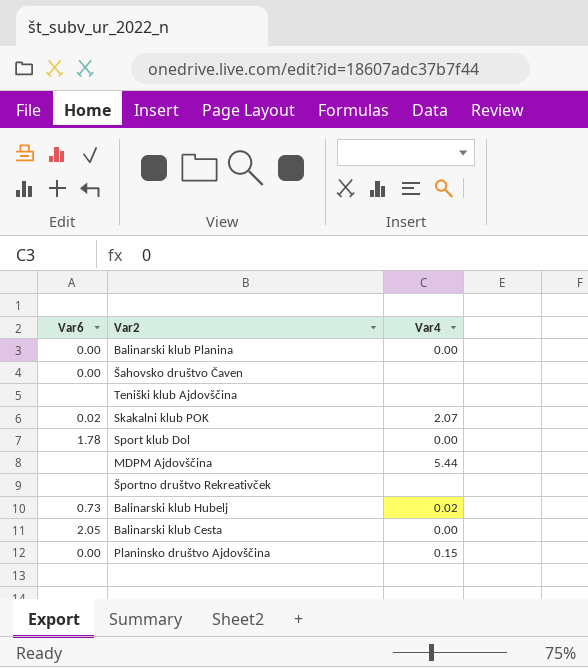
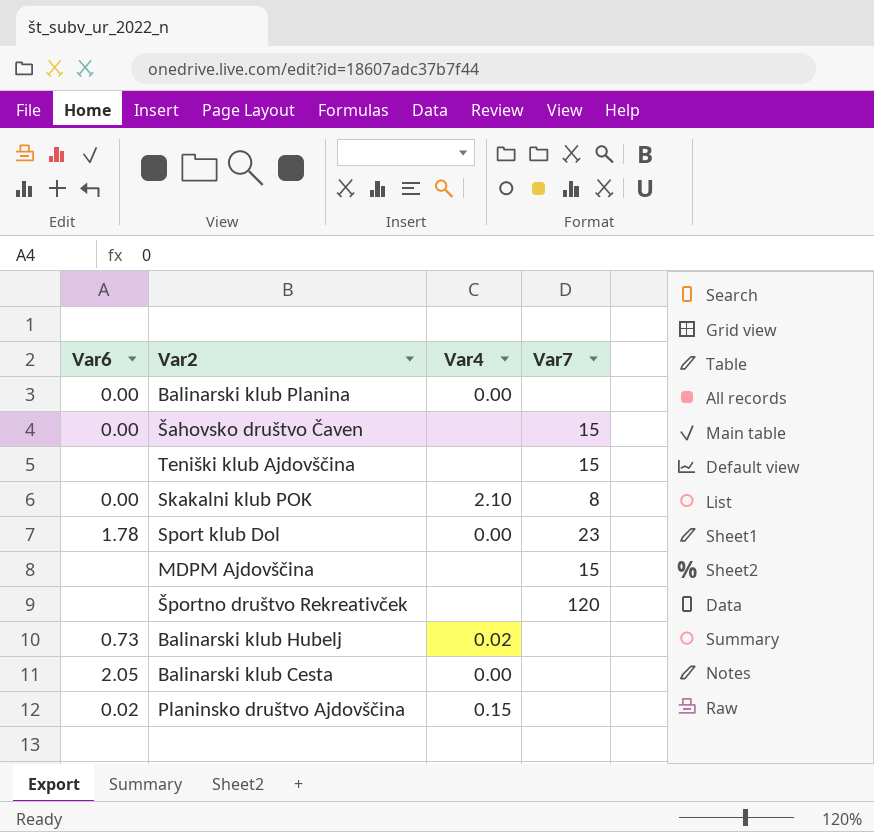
column Var7 | position: none -> 4
Skakalni klub POK | Var6: 0.02 -> 0.00
Skakalni klub POK | Var4: 2.07 -> 2.10
MDPM Ajdovščina | Var4: 5.44 -> none
Planinsko društvo Ajdovščina | Var6: 0.00 -> 0.02

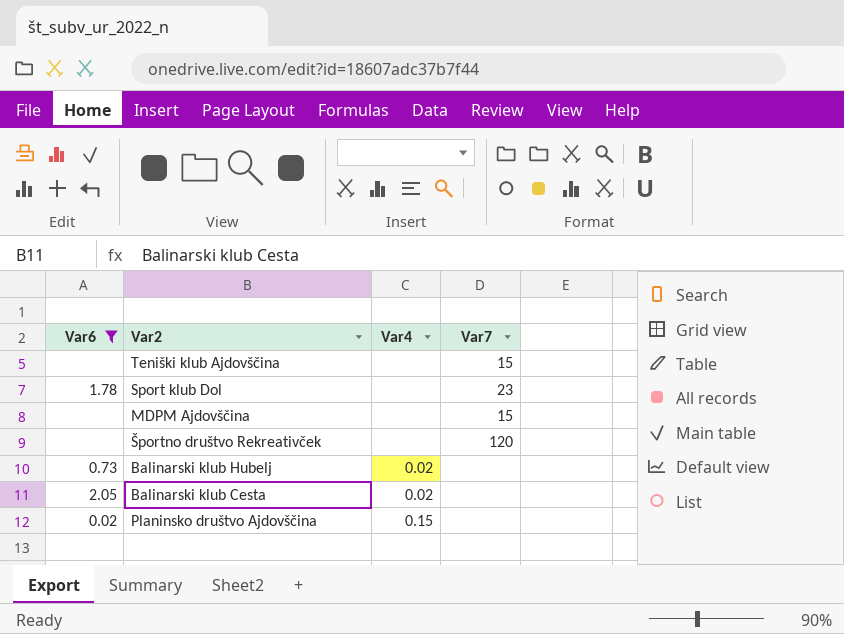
filter: none -> Var6 != 0.00
Sport klub Dol | Var4: 0.00 -> none
Balinarski klub Cesta | Var4: 0.00 -> 0.02

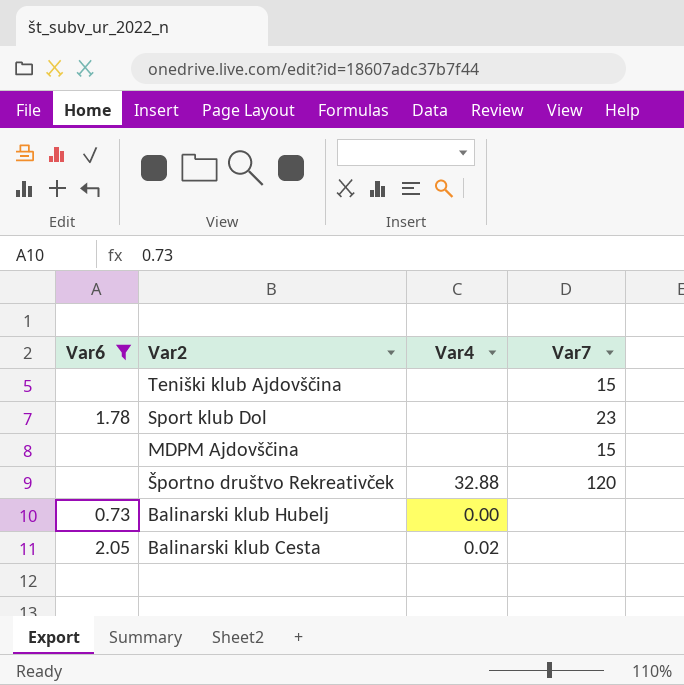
row Planinsko društvo Ajdovščina: 0.02 | 0.15 | none -> none
Športno društvo Rekreativček | Var4: none -> 32.88
Balinarski klub Hubelj | Var4: 0.02 -> 0.00

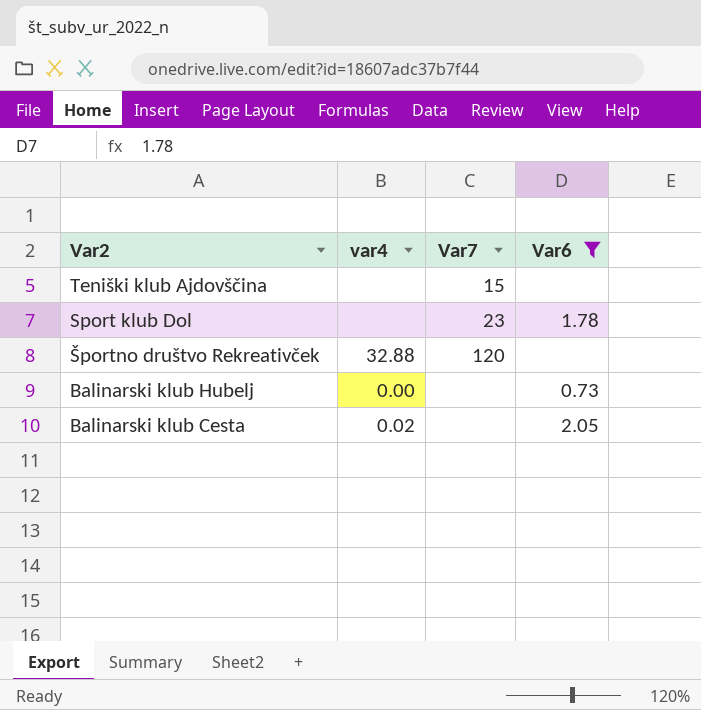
column name: Var4 -> var4
column Var6 | position: 1 -> 4
row MDPM Ajdovščina: none | none | 15 -> none

